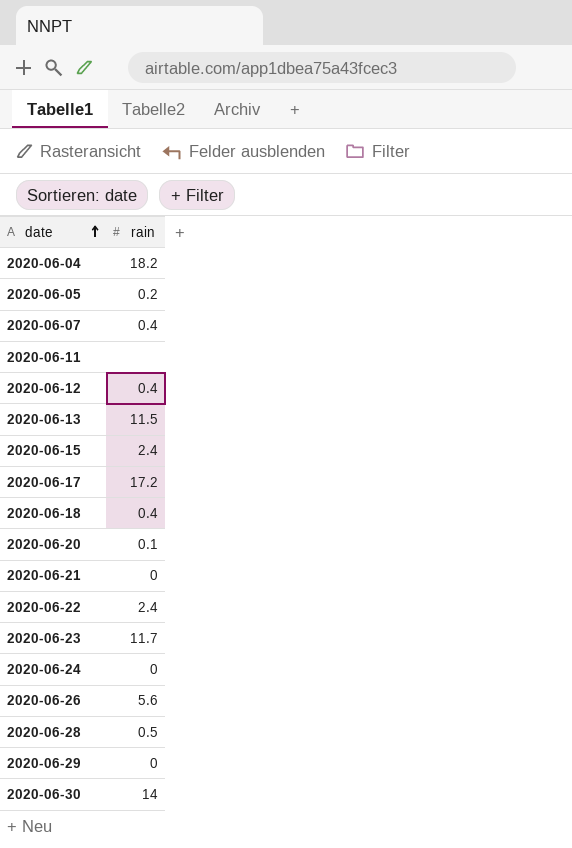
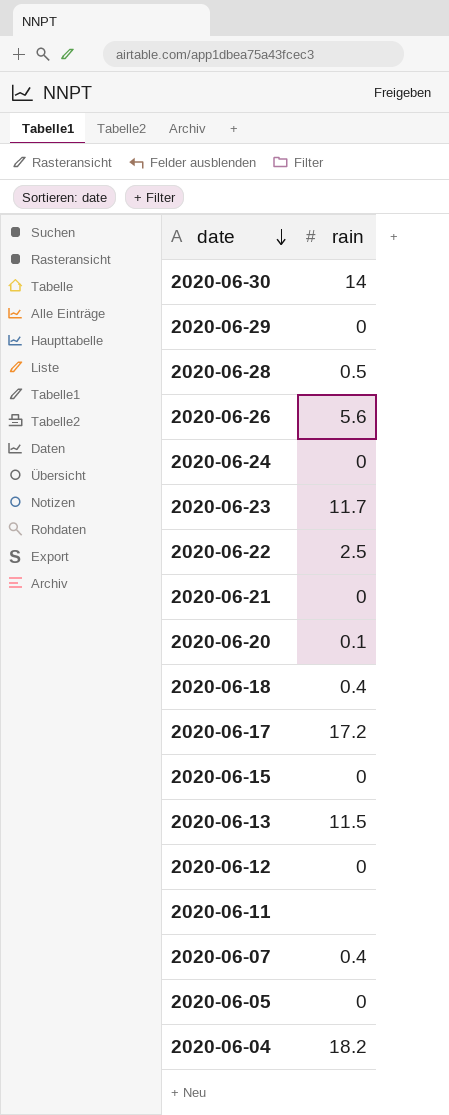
row order: date ascending -> date descending
2020-06-22 | rain: 2.4 -> 2.5
2020-06-15 | rain: 2.4 -> 0
2020-06-12 | rain: 0.4 -> 0
2020-06-05 | rain: 0.2 -> 0

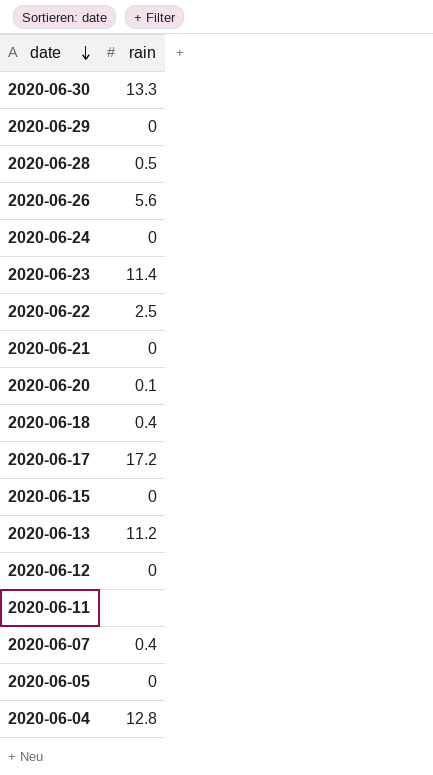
2020-06-30 | rain: 14 -> 13.3
2020-06-23 | rain: 11.7 -> 11.4
2020-06-13 | rain: 11.5 -> 11.2
2020-06-04 | rain: 18.2 -> 12.8

